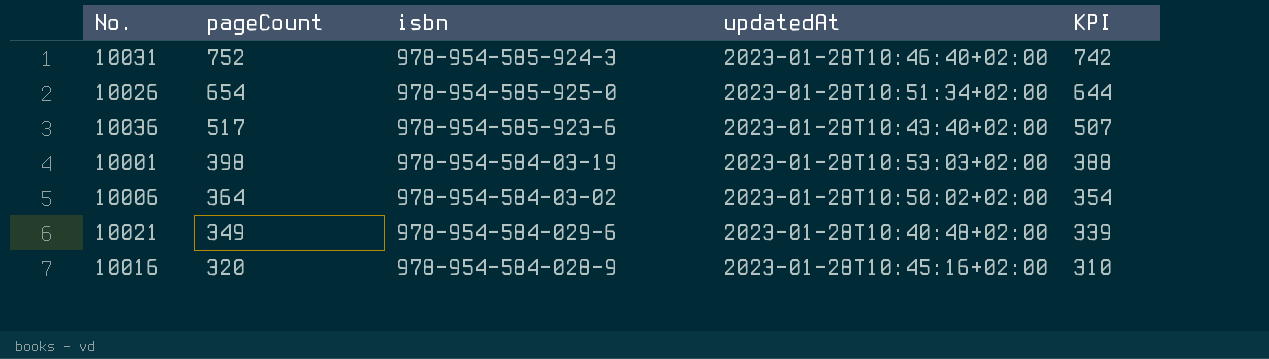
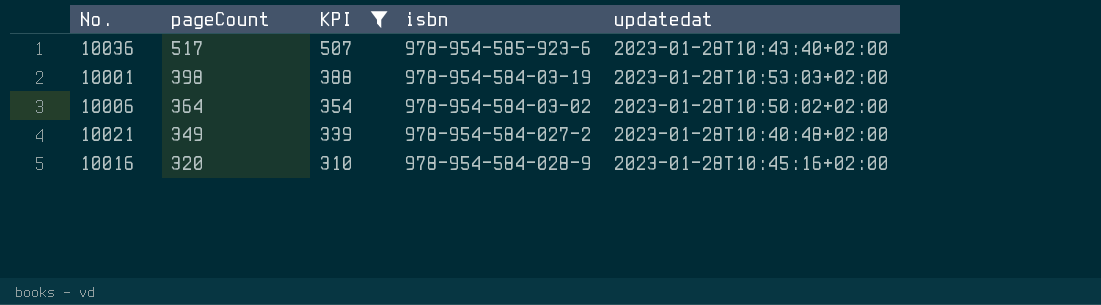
filter: none -> KPI <= 507
column KPI | position: 5 -> 3
column name: updatedAt -> updatedat
10021 | isbn: 978-954-584-029-6 -> 978-954-584-027-2

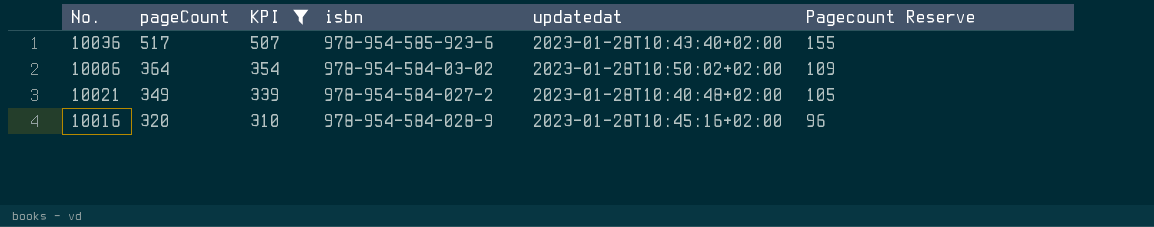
column Pagecount Reserve | formula: none -> [pageCount] * 0.3
row 10001: 398 | 388 | 978-954-584-03-19 | 2023-01-28T10:53:03+02:00 -> none

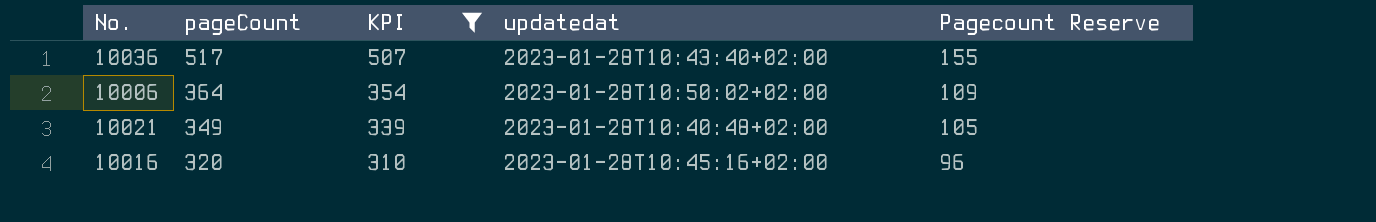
column isbn | position: 4 -> none

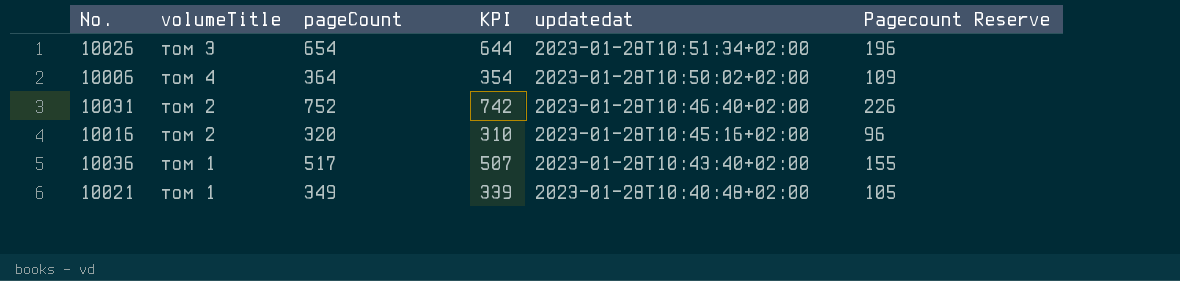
filter: KPI <= 507 -> none
row order: pageCount descending -> updatedat descending
column volumeTitle | position: none -> 2

